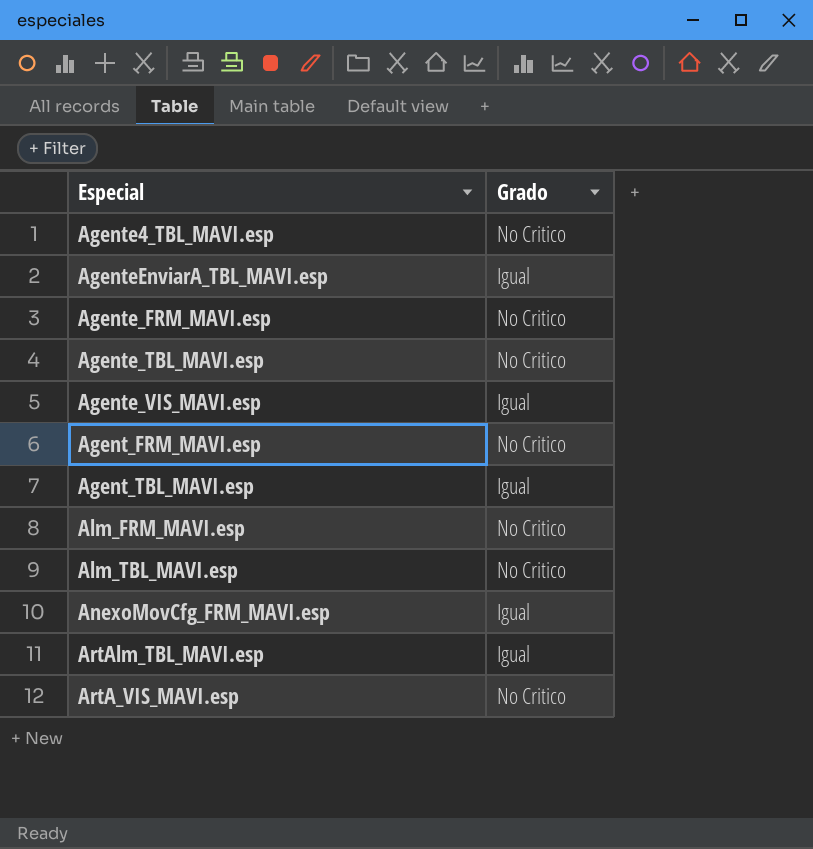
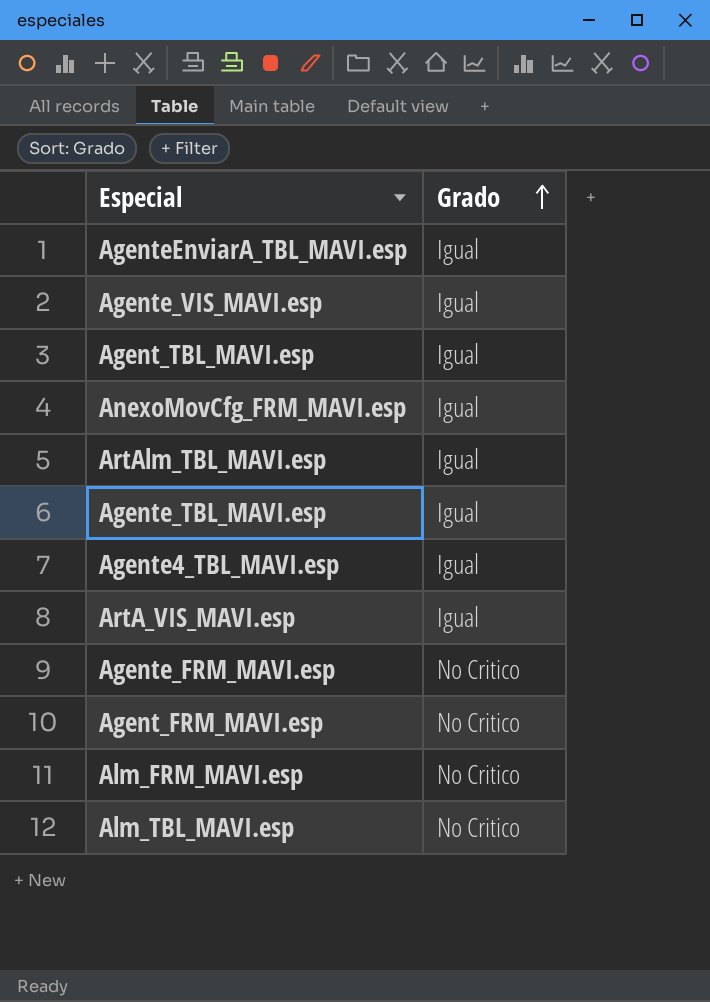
row order: none -> Grado ascending
Agente_TBL_MAVI.esp | Grado: No Critico -> Igual
Agente4_TBL_MAVI.esp | Grado: No Critico -> Igual
ArtA_VIS_MAVI.esp | Grado: No Critico -> Igual

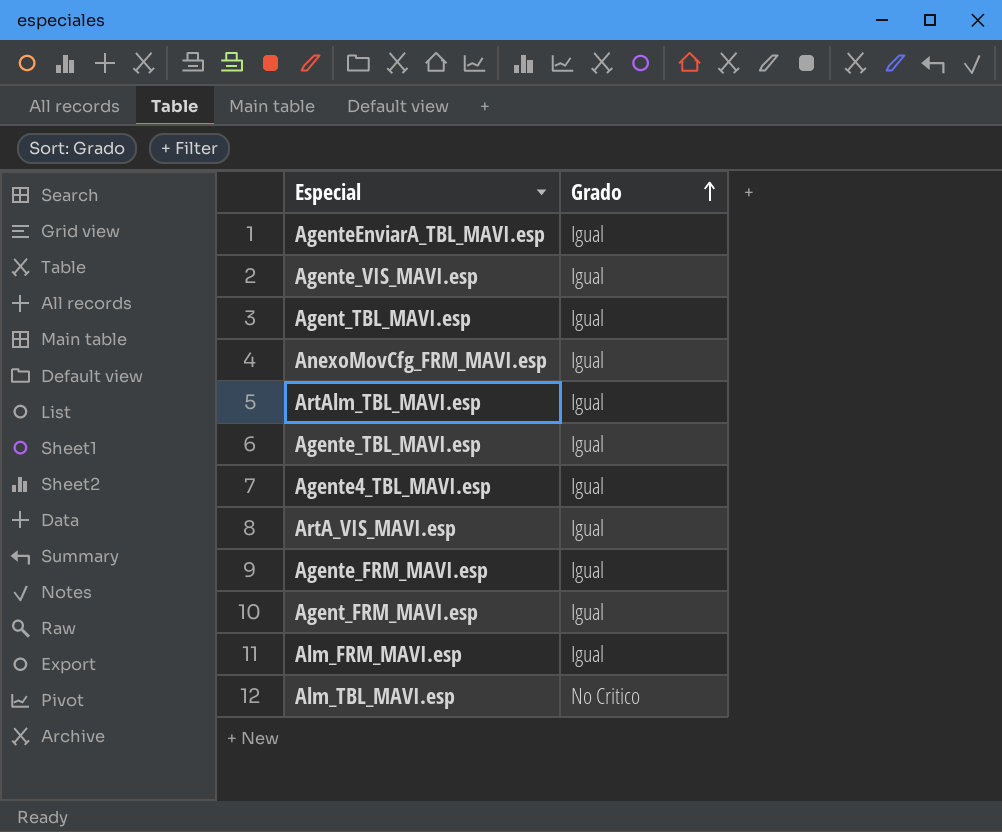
Agente_FRM_MAVI.esp | Grado: No Critico -> Igual
Agent_FRM_MAVI.esp | Grado: No Critico -> Igual
Alm_FRM_MAVI.esp | Grado: No Critico -> Igual

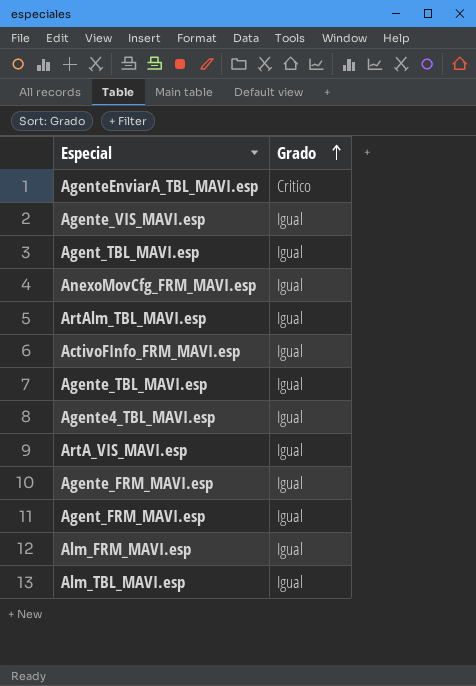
AgenteEnviarA_TBL_MAVI.esp | Grado: Igual -> Critico
row ActivoFInfo_FRM_MAVI.esp: none -> Igual
Alm_TBL_MAVI.esp | Grado: No Critico -> Igual

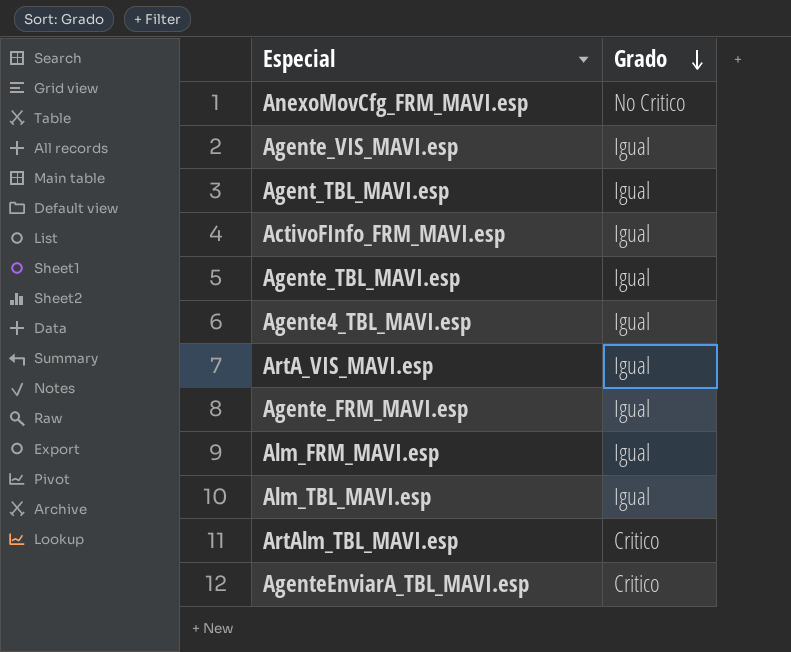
row order: Grado ascending -> Grado descending
row Agent_FRM_MAVI.esp: Igual -> none
AnexoMovCfg_FRM_MAVI.esp | Grado: Igual -> No Critico
ArtAlm_TBL_MAVI.esp | Grado: Igual -> Critico

